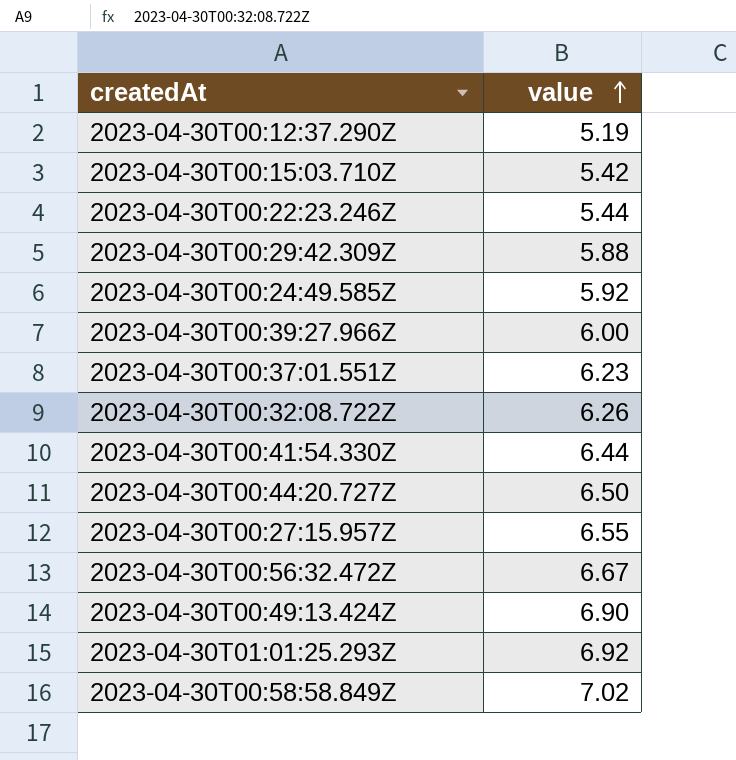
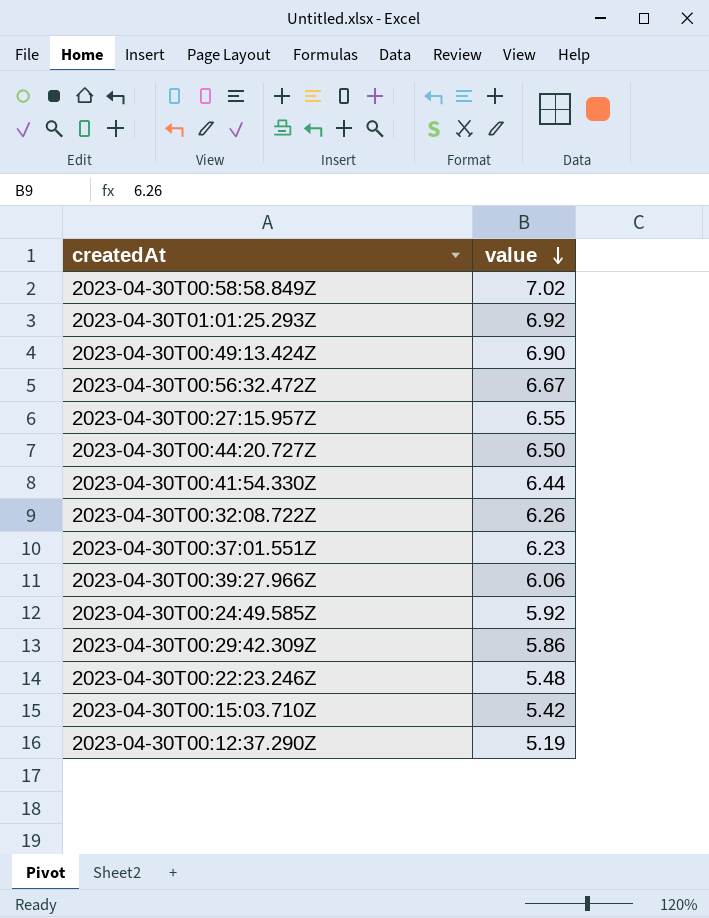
row order: value ascending -> value descending
2023-04-30T00:39:27.966Z | value: 6.00 -> 6.06
2023-04-30T00:29:42.309Z | value: 5.88 -> 5.86
2023-04-30T00:22:23.246Z | value: 5.44 -> 5.48

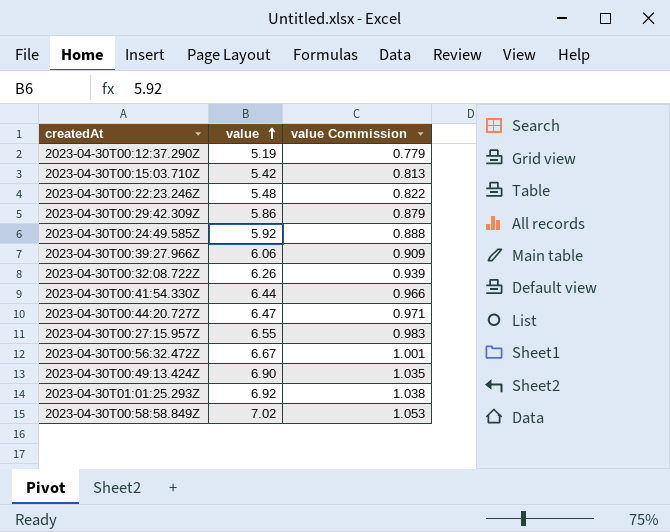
row order: value descending -> value ascending
column value Commission | formula: none -> [value] * 0.15
row 2023-04-30T00:37:01.551Z: 6.23 -> none
2023-04-30T00:44:20.727Z | value: 6.50 -> 6.47

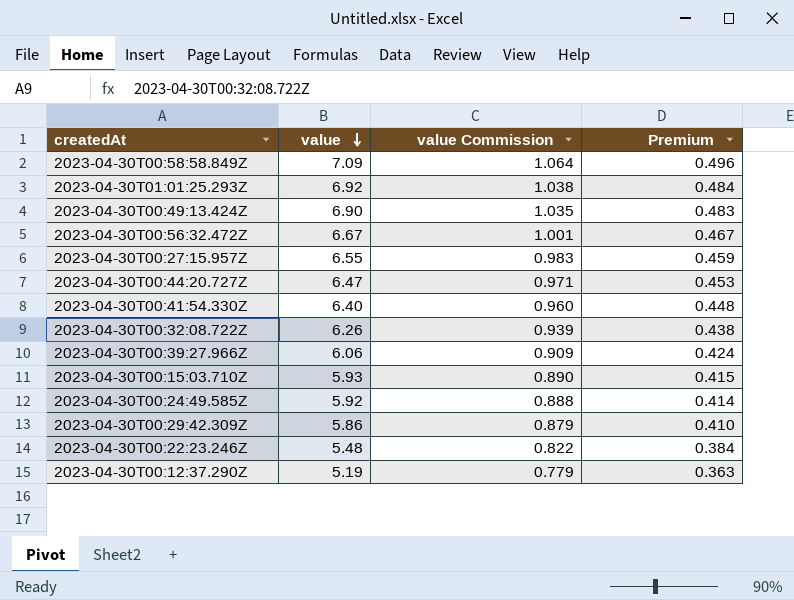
row order: value ascending -> value descending
column Premium | formula: none -> [value] * 0.07
2023-04-30T00:58:58.849Z | value: 7.02 -> 7.09
2023-04-30T00:58:58.849Z | value Commission: 1.053 -> 1.064
2023-04-30T00:41:54.330Z | value: 6.44 -> 6.40
2023-04-30T00:41:54.330Z | value Commission: 0.966 -> 0.960
2023-04-30T00:15:03.710Z | value: 5.42 -> 5.93
2023-04-30T00:15:03.710Z | value Commission: 0.813 -> 0.890

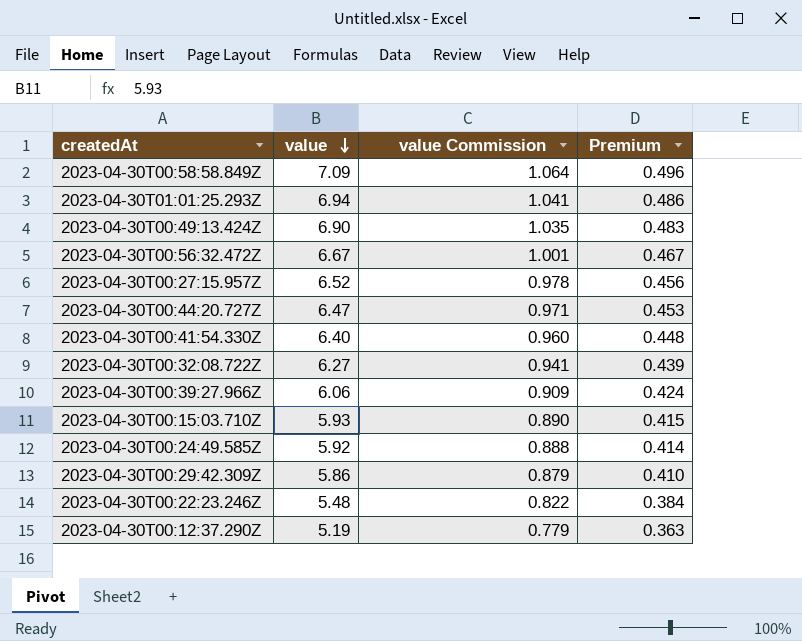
2023-04-30T01:01:25.293Z | value: 6.92 -> 6.94
2023-04-30T01:01:25.293Z | value Commission: 1.038 -> 1.041
2023-04-30T01:01:25.293Z | Premium: 0.484 -> 0.486
2023-04-30T00:27:15.957Z | value: 6.55 -> 6.52
2023-04-30T00:27:15.957Z | value Commission: 0.983 -> 0.978
2023-04-30T00:27:15.957Z | Premium: 0.459 -> 0.456
2023-04-30T00:32:08.722Z | value: 6.26 -> 6.27
2023-04-30T00:32:08.722Z | value Commission: 0.939 -> 0.941
2023-04-30T00:32:08.722Z | Premium: 0.438 -> 0.439

